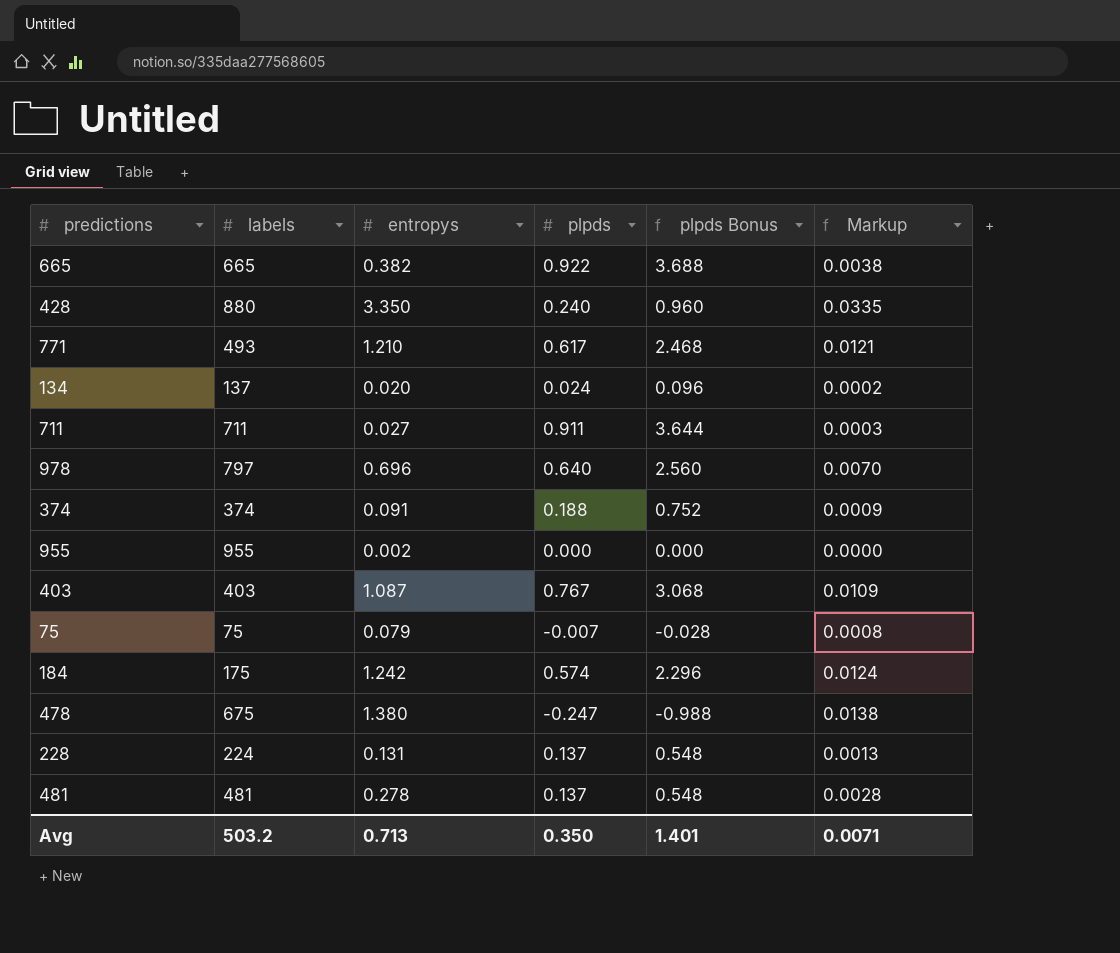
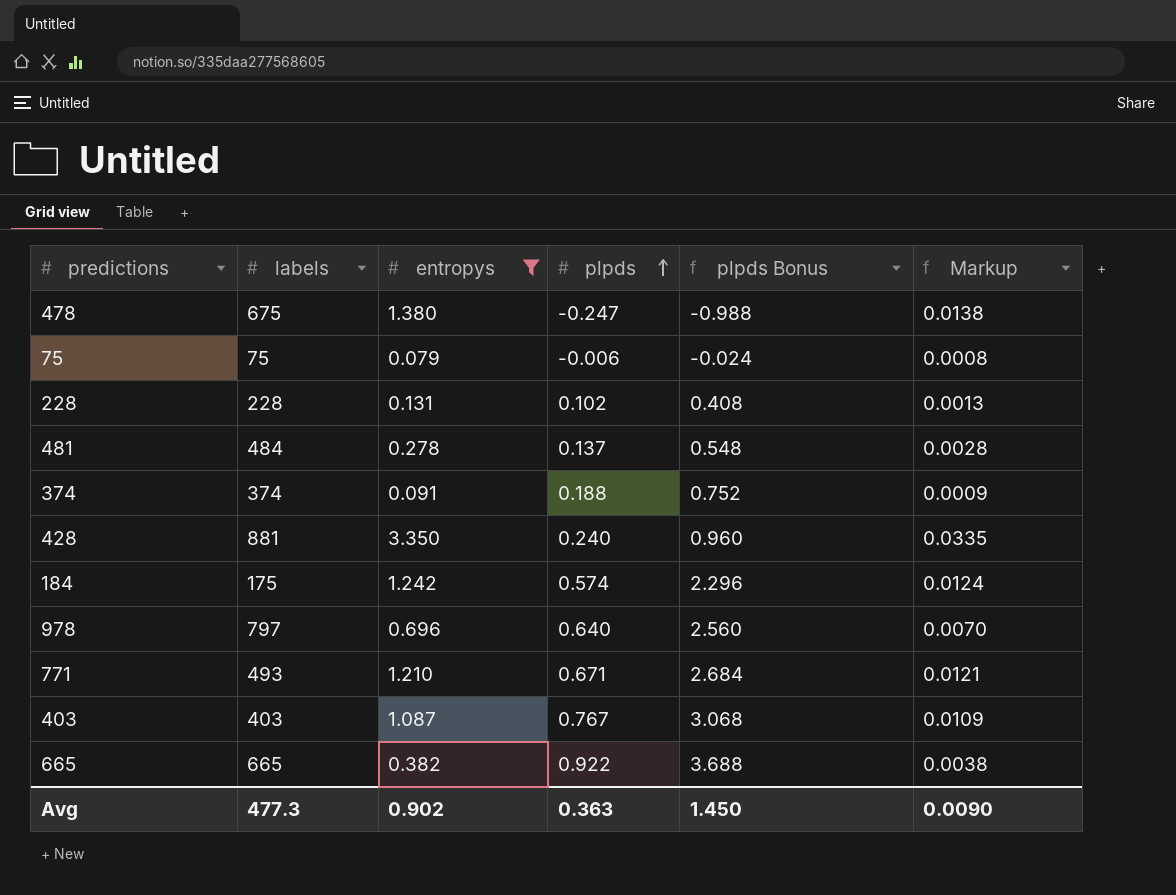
filter: none -> entropys >= 0.079
row order: none -> plpds ascending
75 | plpds: -0.007 -> -0.006
75 | plpds Bonus: -0.028 -> -0.024
228 | labels: 224 -> 228
228 | plpds: 0.137 -> 0.102
228 | plpds Bonus: 0.548 -> 0.408
481 | labels: 481 -> 484
428 | labels: 880 -> 881
771 | plpds: 0.617 -> 0.671
771 | plpds Bonus: 2.468 -> 2.684
Avg | labels: 503.2 -> 477.3
Avg | entropys: 0.713 -> 0.902
Avg | plpds: 0.350 -> 0.363
Avg | plpds Bonus: 1.401 -> 1.450
Avg | Markup: 0.0071 -> 0.0090

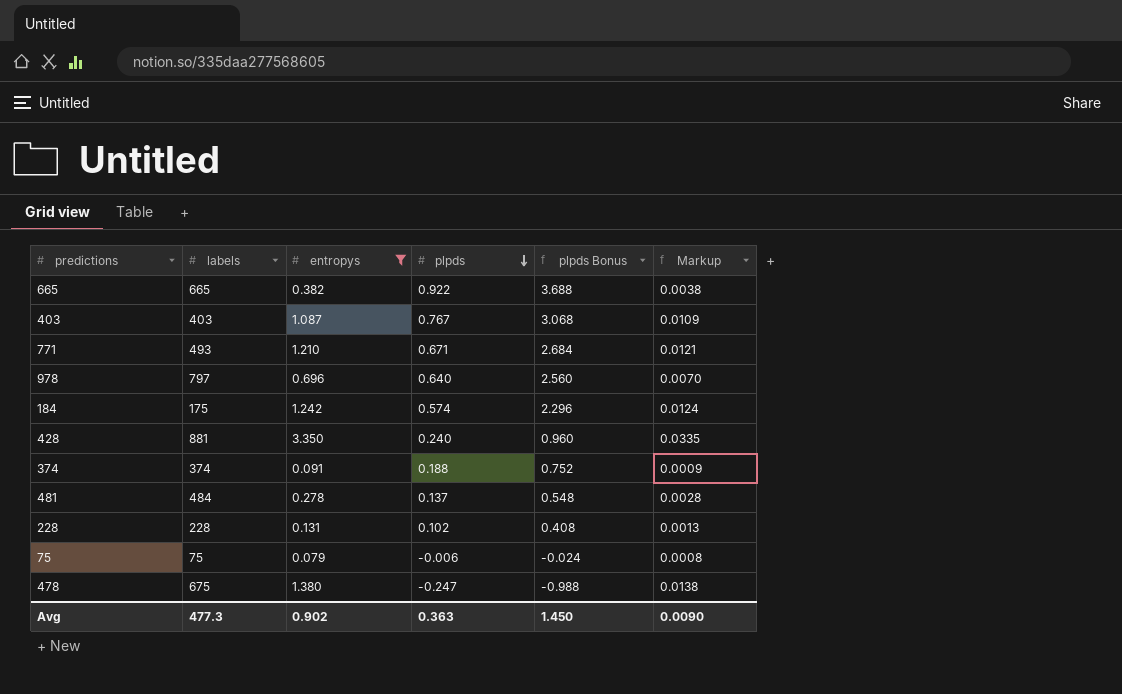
row order: plpds ascending -> plpds descending

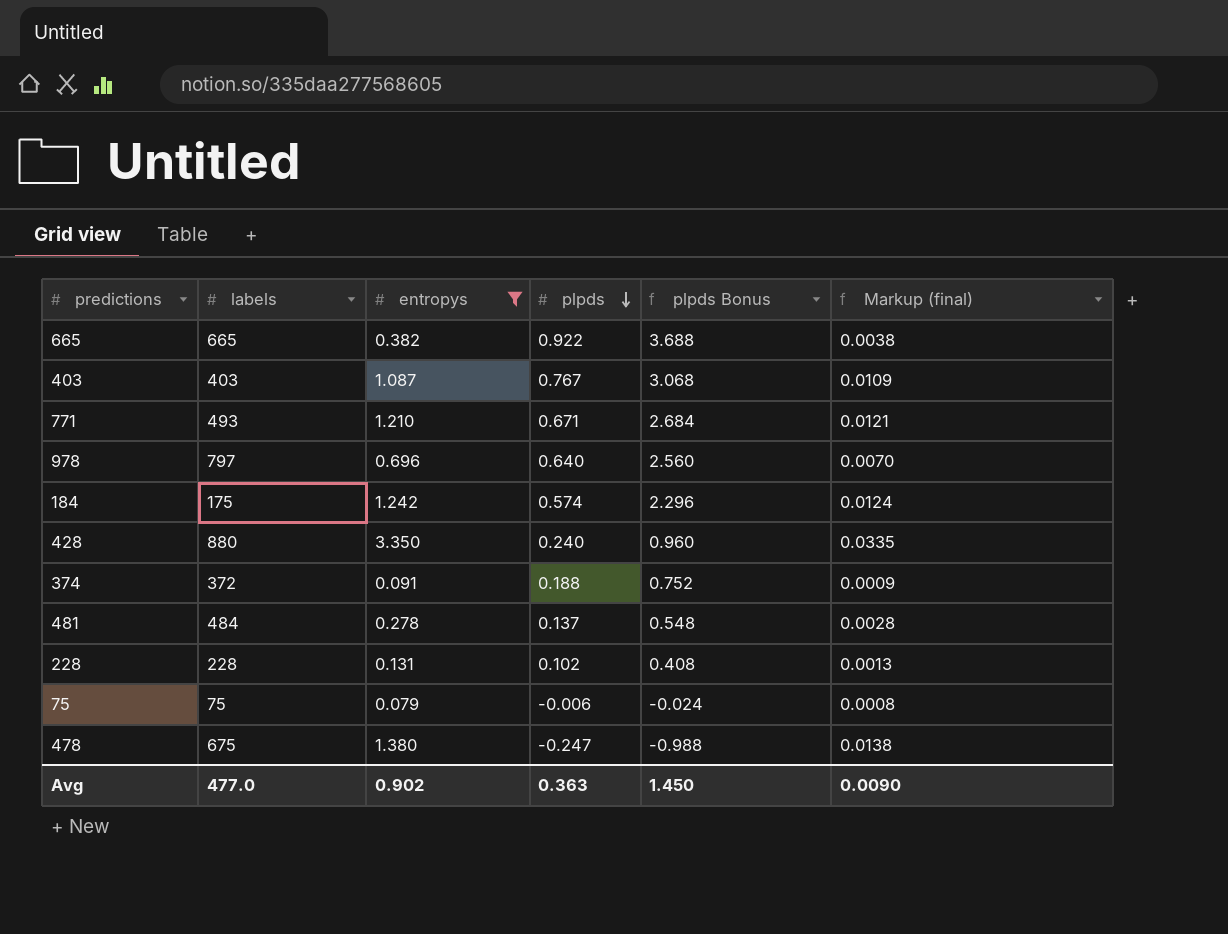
column name: Markup -> Markup (final)
428 | labels: 881 -> 880
374 | labels: 374 -> 372
Avg | labels: 477.3 -> 477.0

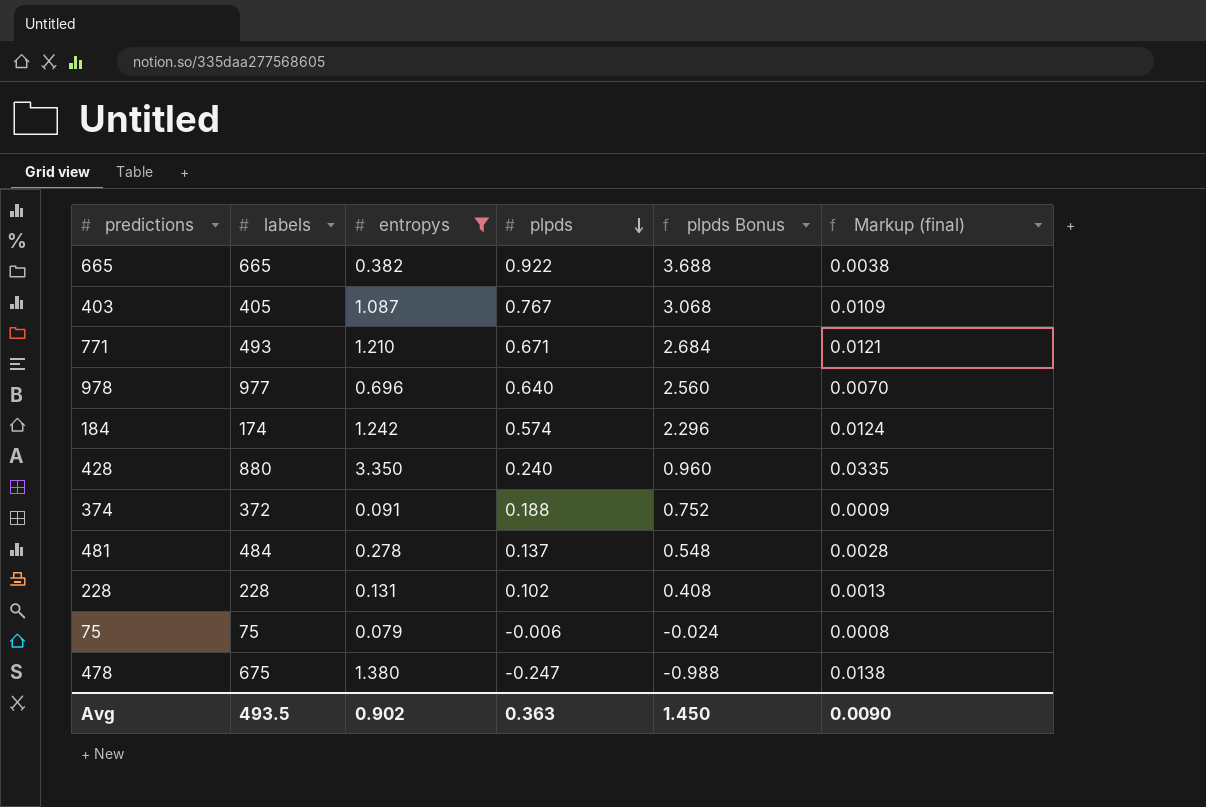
403 | labels: 403 -> 405
978 | labels: 797 -> 977
184 | labels: 175 -> 174
Avg | labels: 477.0 -> 493.5

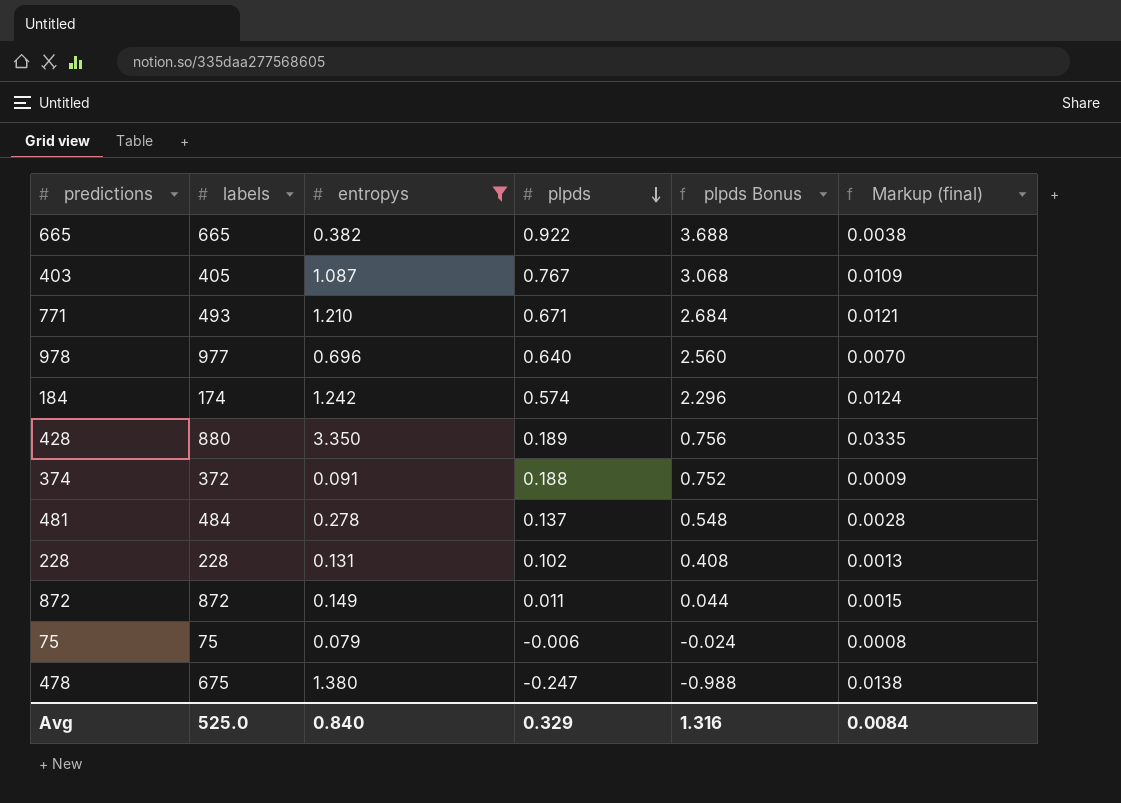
428 | plpds: 0.240 -> 0.189
428 | plpds Bonus: 0.960 -> 0.756
row 872: none -> 872 | 0.149 | 0.011 | 0.044 | 0.0015
Avg | labels: 493.5 -> 525.0
Avg | entropys: 0.902 -> 0.840
Avg | plpds: 0.363 -> 0.329
Avg | plpds Bonus: 1.450 -> 1.316
Avg | Markup (final): 0.0090 -> 0.0084

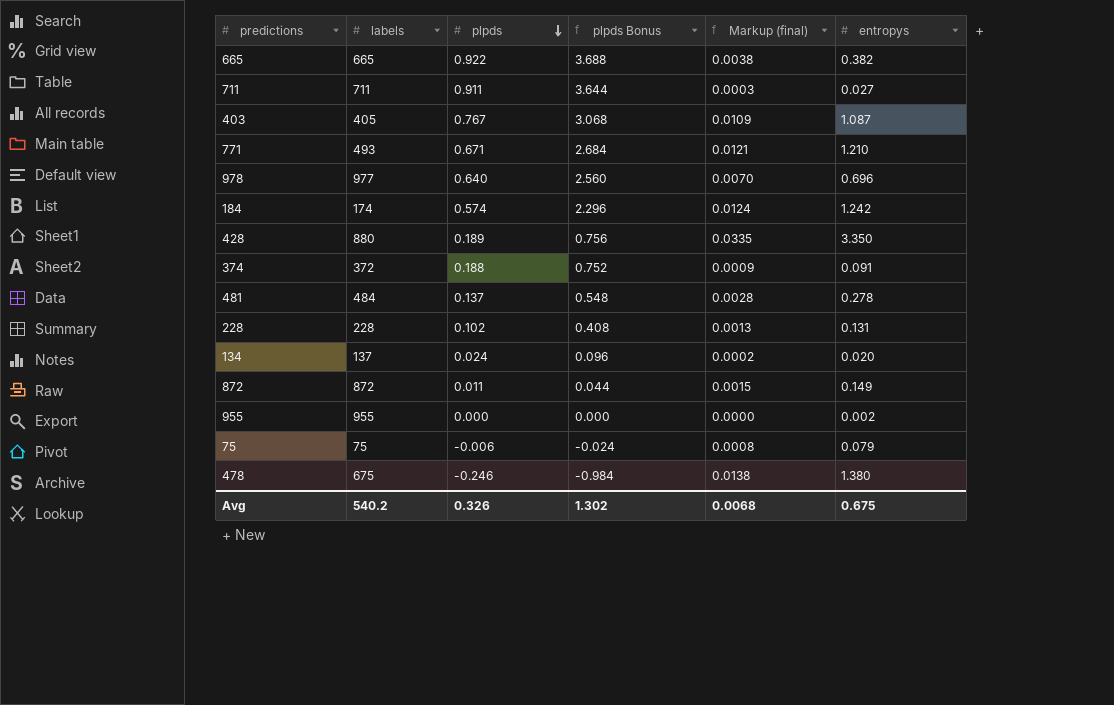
filter: entropys >= 0.079 -> none
column entropys | position: 3 -> 6
478 | plpds: -0.247 -> -0.246
478 | plpds Bonus: -0.988 -> -0.984
Avg | labels: 525.0 -> 540.2
Avg | plpds: 0.329 -> 0.326
Avg | plpds Bonus: 1.316 -> 1.302
Avg | Markup (final): 0.0084 -> 0.0068
Avg | entropys: 0.840 -> 0.675

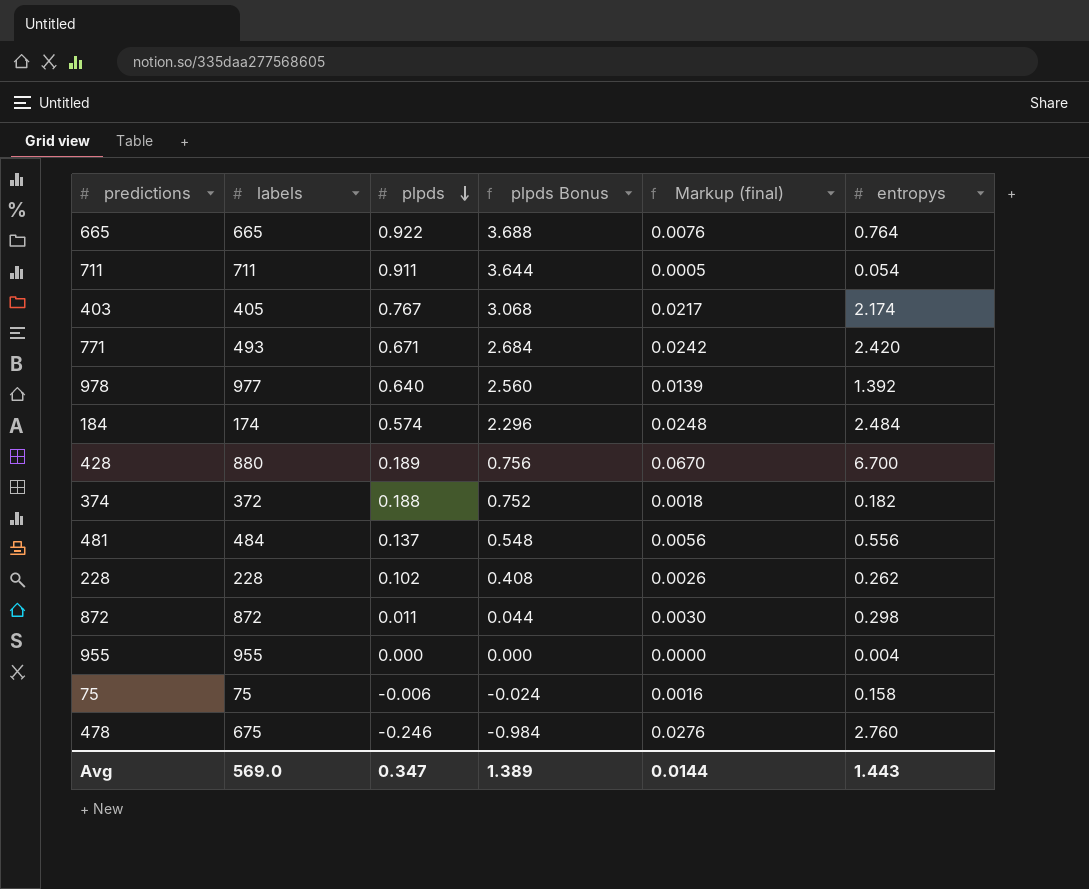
row 134: 137 | 0.024 | 0.096 | 0.0002 | 0.020 -> none
665 | Markup (final): 0.0038 -> 0.0076
665 | entropys: 0.382 -> 0.764
711 | Markup (final): 0.0003 -> 0.0005
711 | entropys: 0.027 -> 0.054
403 | Markup (final): 0.0109 -> 0.0217
403 | entropys: 1.087 -> 2.174
771 | Markup (final): 0.0121 -> 0.0242
771 | entropys: 1.210 -> 2.420
978 | Markup (final): 0.0070 -> 0.0139
978 | entropys: 0.696 -> 1.392
184 | Markup (final): 0.0124 -> 0.0248
184 | entropys: 1.242 -> 2.484
428 | Markup (final): 0.0335 -> 0.0670
428 | entropys: 3.350 -> 6.700
374 | Markup (final): 0.0009 -> 0.0018
374 | entropys: 0.091 -> 0.182
481 | Markup (final): 0.0028 -> 0.0056
481 | entropys: 0.278 -> 0.556
228 | Markup (final): 0.0013 -> 0.0026
228 | entropys: 0.131 -> 0.262
872 | Markup (final): 0.0015 -> 0.0030
872 | entropys: 0.149 -> 0.298
955 | entropys: 0.002 -> 0.004
75 | Markup (final): 0.0008 -> 0.0016
75 | entropys: 0.079 -> 0.158
478 | Markup (final): 0.0138 -> 0.0276
478 | entropys: 1.380 -> 2.760
Avg | labels: 540.2 -> 569.0
Avg | plpds: 0.326 -> 0.347
Avg | plpds Bonus: 1.302 -> 1.389
Avg | Markup (final): 0.0068 -> 0.0144
Avg | entropys: 0.675 -> 1.443

